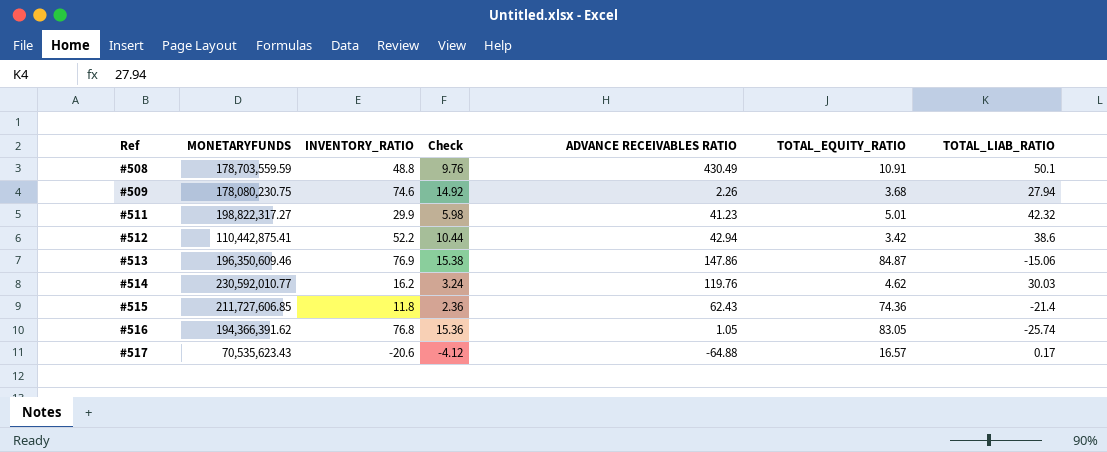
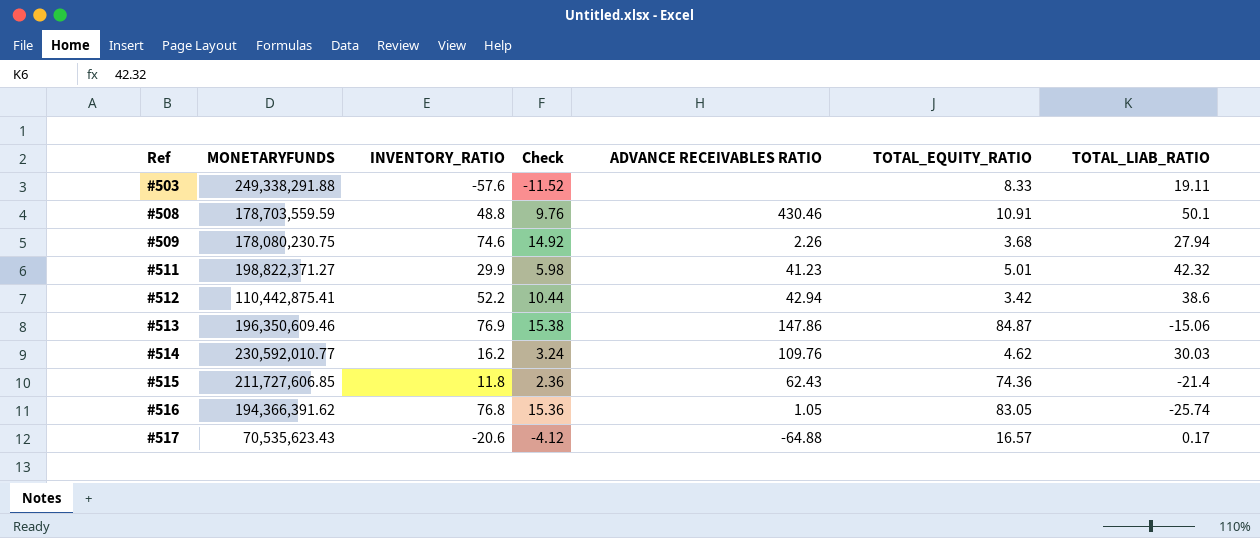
row #503: none -> 249,338,291.88 | -57.6 | -11.52 | none | 8.33 | 19.11
#508 | ADVANCE RECEIVABLES RATIO: 430.49 -> 430.46
#511 | MONETARYFUNDS: 198,822,317.27 -> 198,822,371.27
#514 | ADVANCE RECEIVABLES RATIO: 119.76 -> 109.76

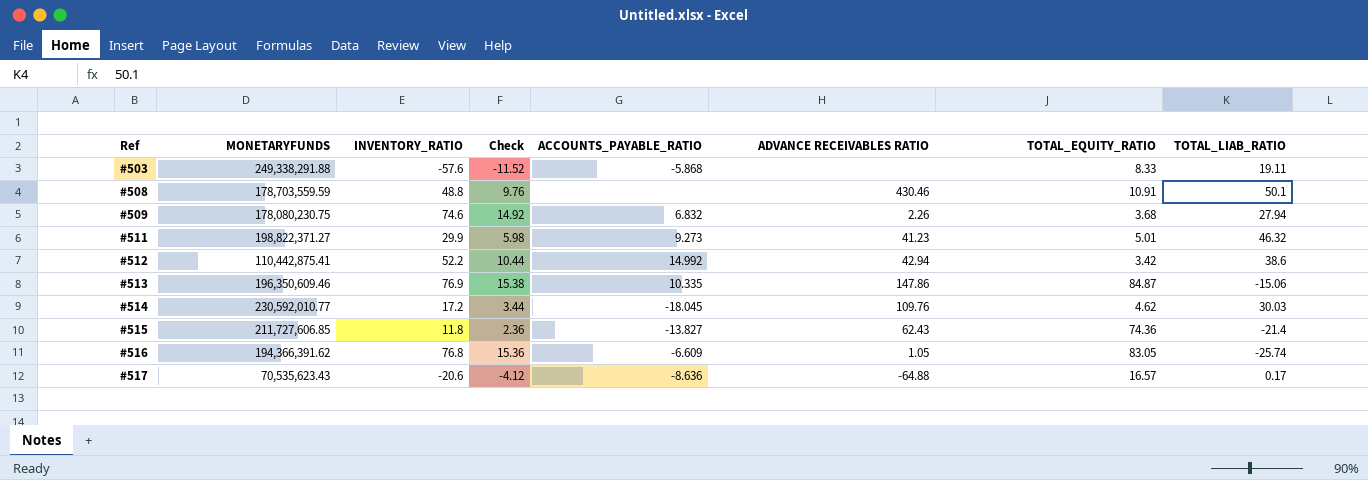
column ACCOUNTS_PAYABLE_RATIO | position: none -> 5
#511 | TOTAL_LIAB_RATIO: 42.32 -> 46.32
#514 | INVENTORY_RATIO: 16.2 -> 17.2
#514 | Check: 3.24 -> 3.44

